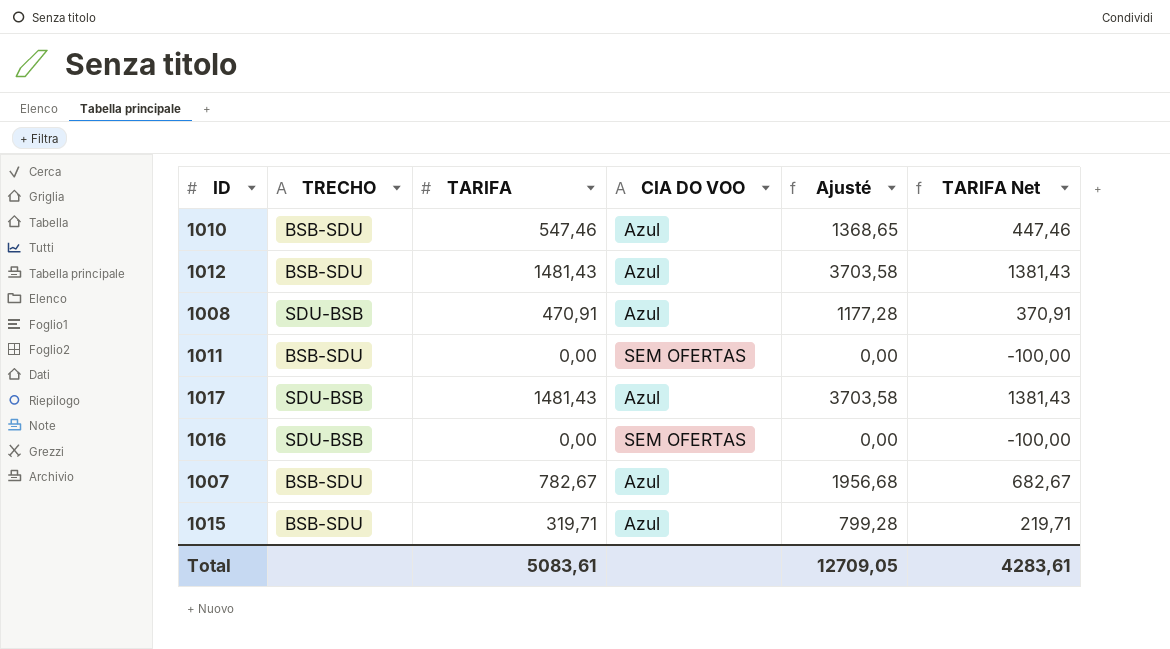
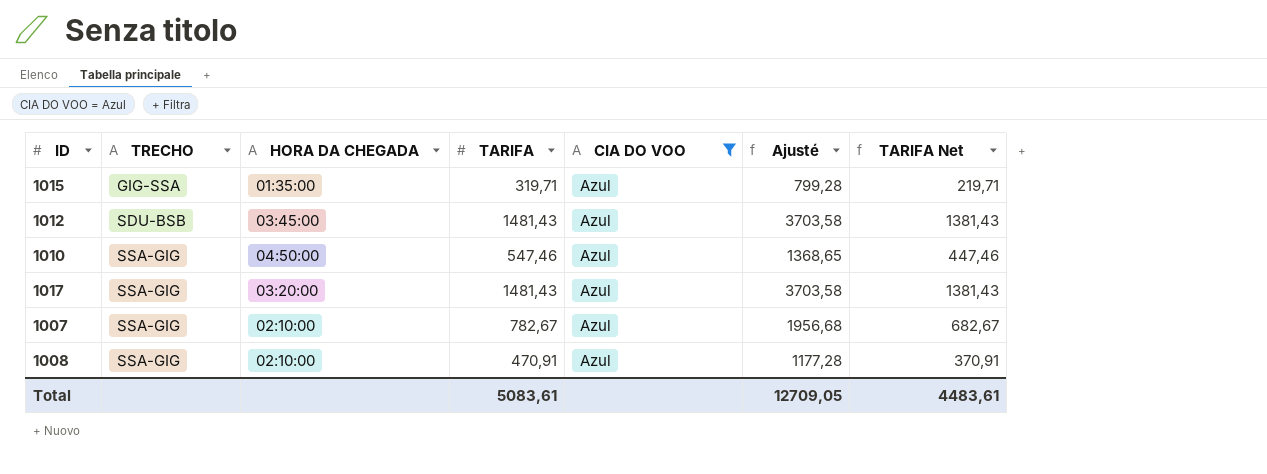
filter: none -> CIA DO VOO = Azul
row order: none -> TRECHO ascending
column HORA DA CHEGADA | position: none -> 3
1015 | TRECHO: BSB-SDU -> GIG-SSA
1012 | TRECHO: BSB-SDU -> SDU-BSB
1010 | TRECHO: BSB-SDU -> SSA-GIG
1017 | TRECHO: SDU-BSB -> SSA-GIG
1007 | TRECHO: BSB-SDU -> SSA-GIG
1008 | TRECHO: SDU-BSB -> SSA-GIG
Total | TARIFA Net: 4283,61 -> 4483,61

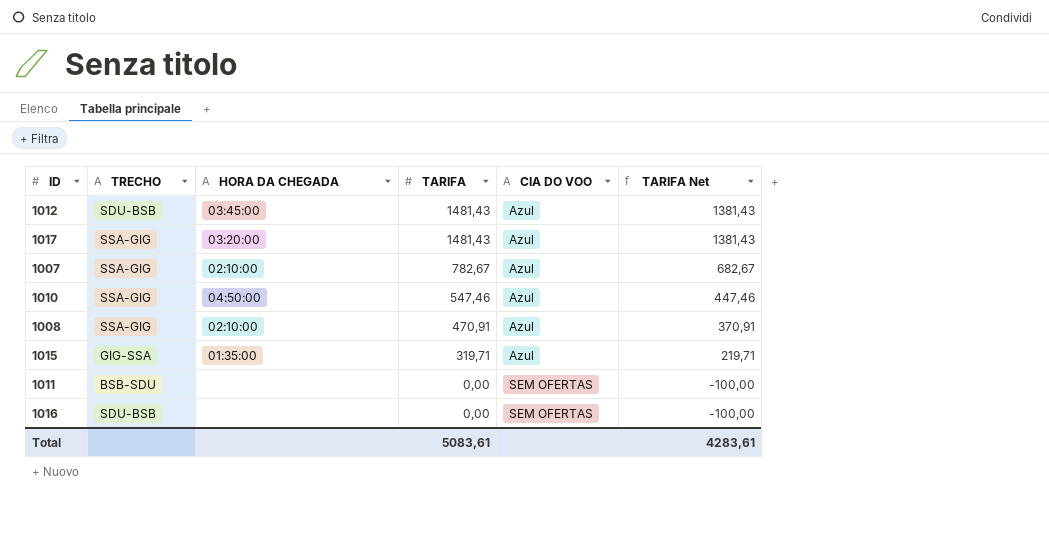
filter: CIA DO VOO = Azul -> none
row order: TRECHO ascending -> TARIFA descending
column Ajusté | formula: [TARIFA] * 2,5 -> none
Total | TARIFA Net: 4483,61 -> 4283,61

